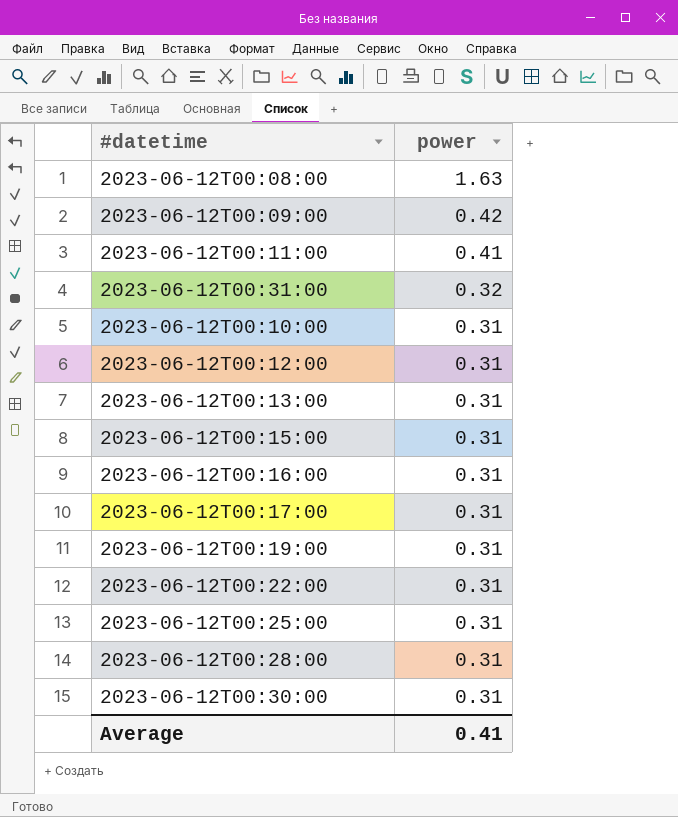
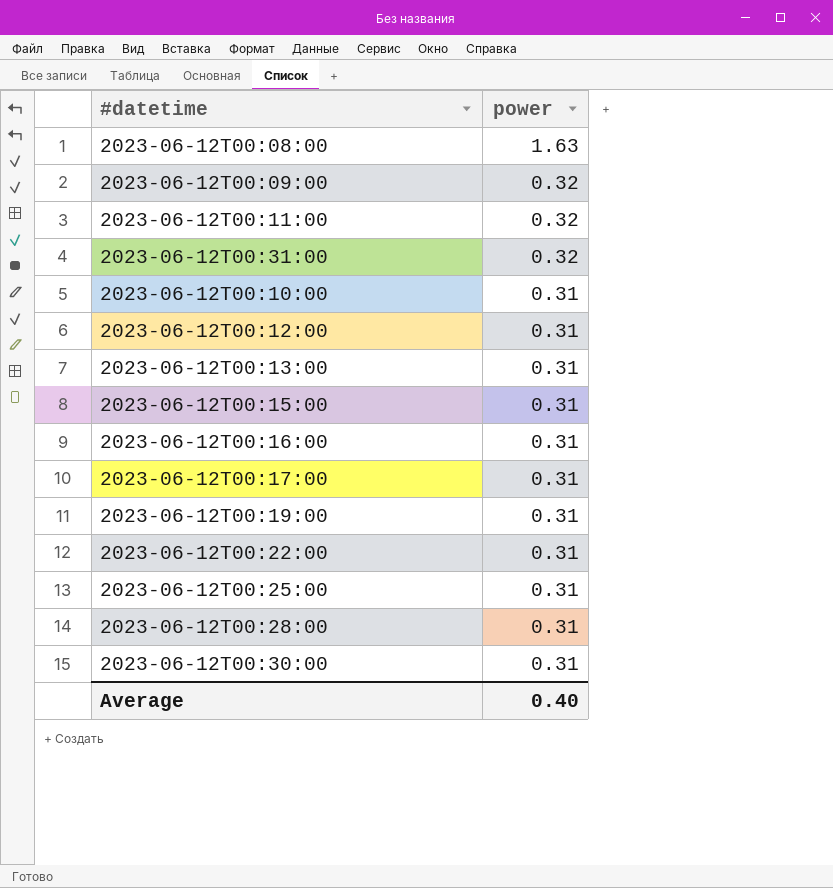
2023-06-12T00:09:00 | power: 0.42 -> 0.32
2023-06-12T00:11:00 | power: 0.41 -> 0.32
Average | power: 0.41 -> 0.40

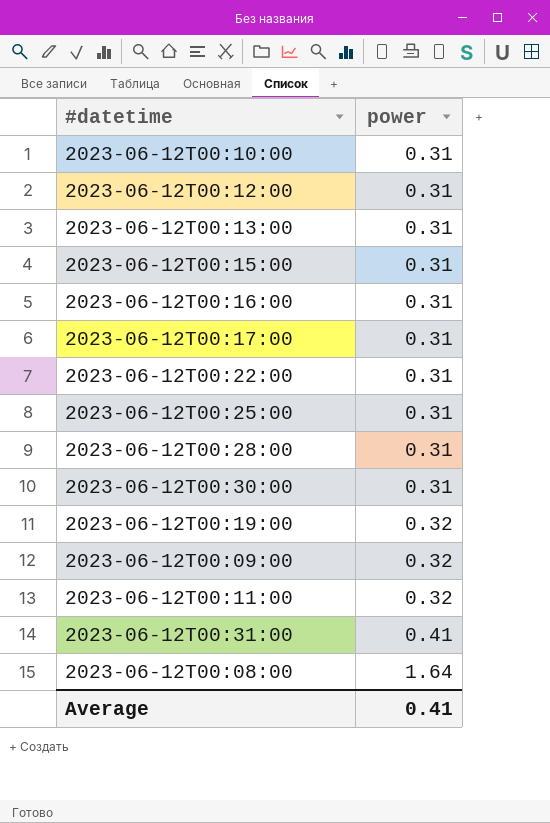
row order: power descending -> power ascending
2023-06-12T00:19:00 | power: 0.31 -> 0.32
2023-06-12T00:31:00 | power: 0.32 -> 0.41
2023-06-12T00:08:00 | power: 1.63 -> 1.64
Average | power: 0.40 -> 0.41

